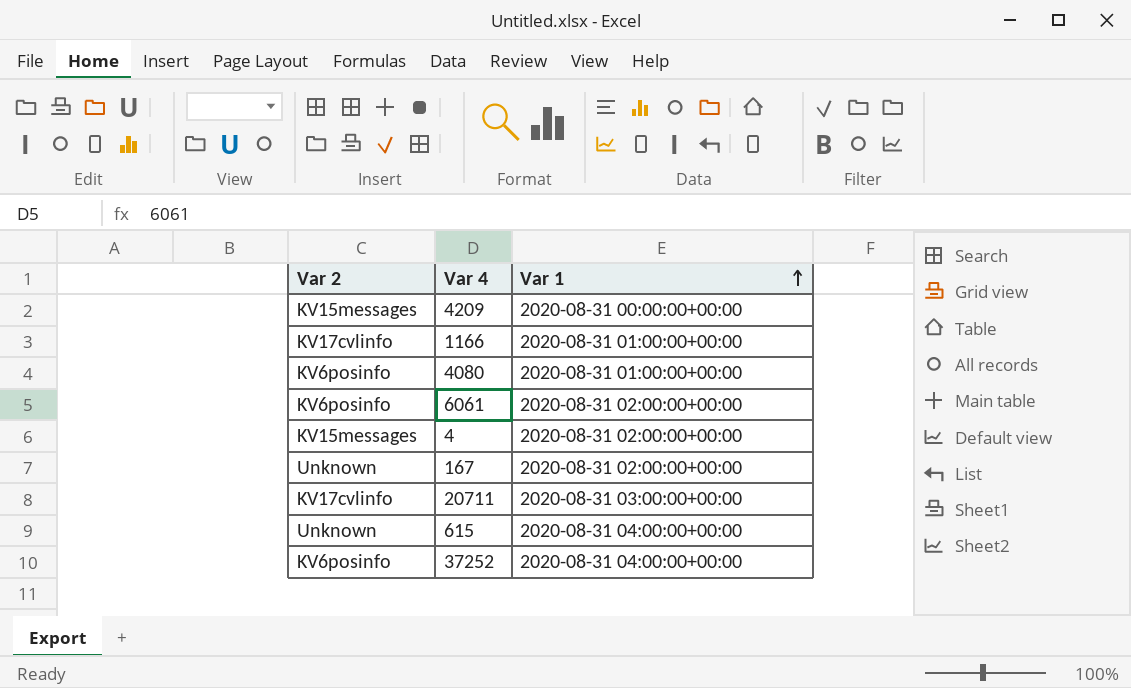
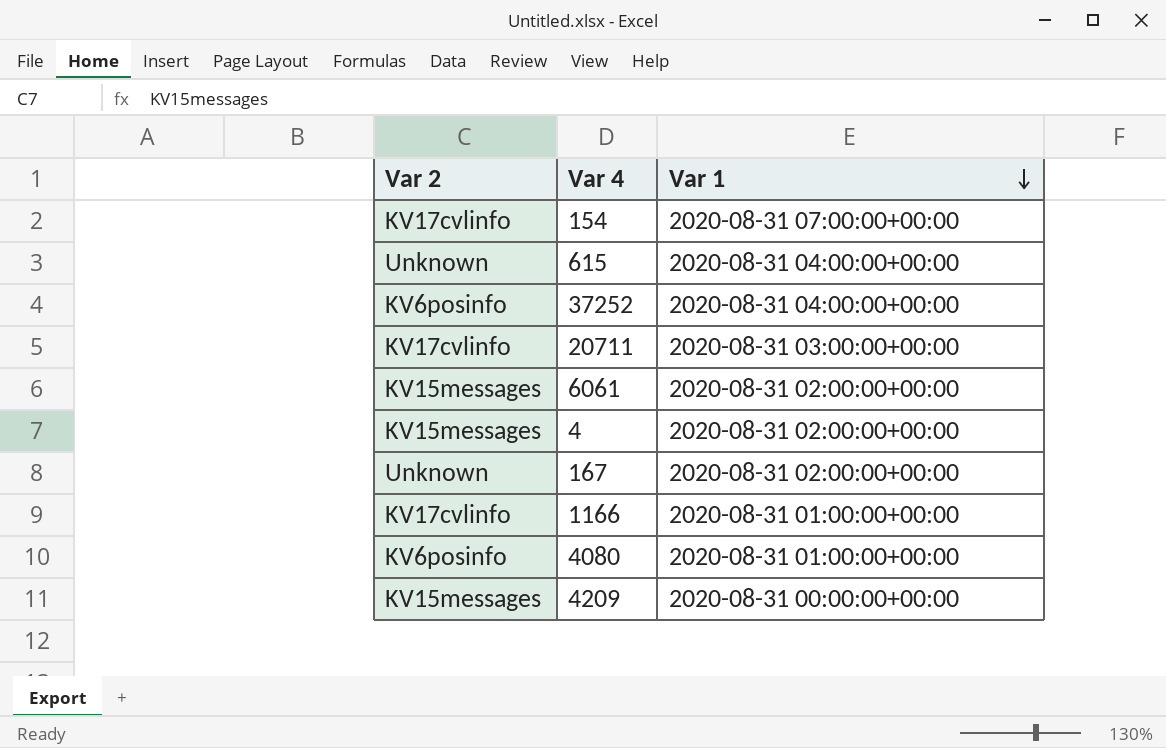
row order: Var 1 ascending -> Var 1 descending
row 154: none -> KV17cvlinfo | 2020-08-31 07:00:00+00:00
6061 | Var 2: KV6posinfo -> KV15messages

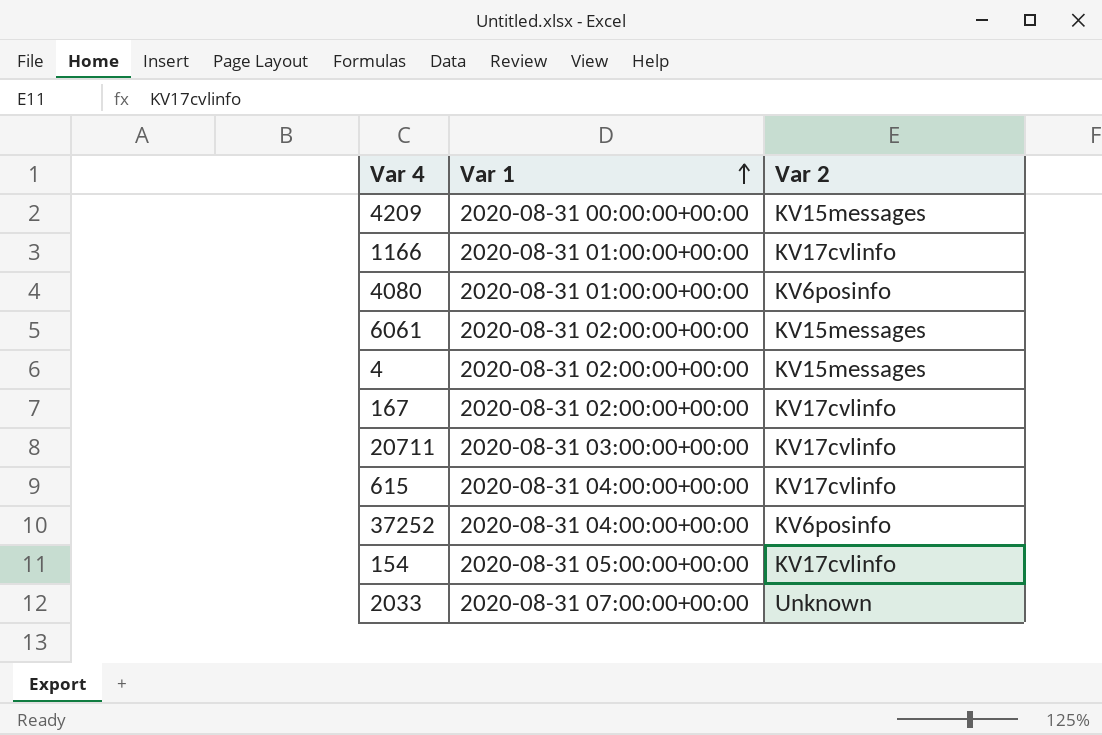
row order: Var 1 descending -> Var 1 ascending
column Var 2 | position: 1 -> 3
167 | Var 2: Unknown -> KV17cvlinfo
615 | Var 2: Unknown -> KV17cvlinfo
154 | Var 1: 2020-08-31 07:00:00+00:00 -> 2020-08-31 05:00:00+00:00
row 2033: none -> 2020-08-31 07:00:00+00:00 | Unknown

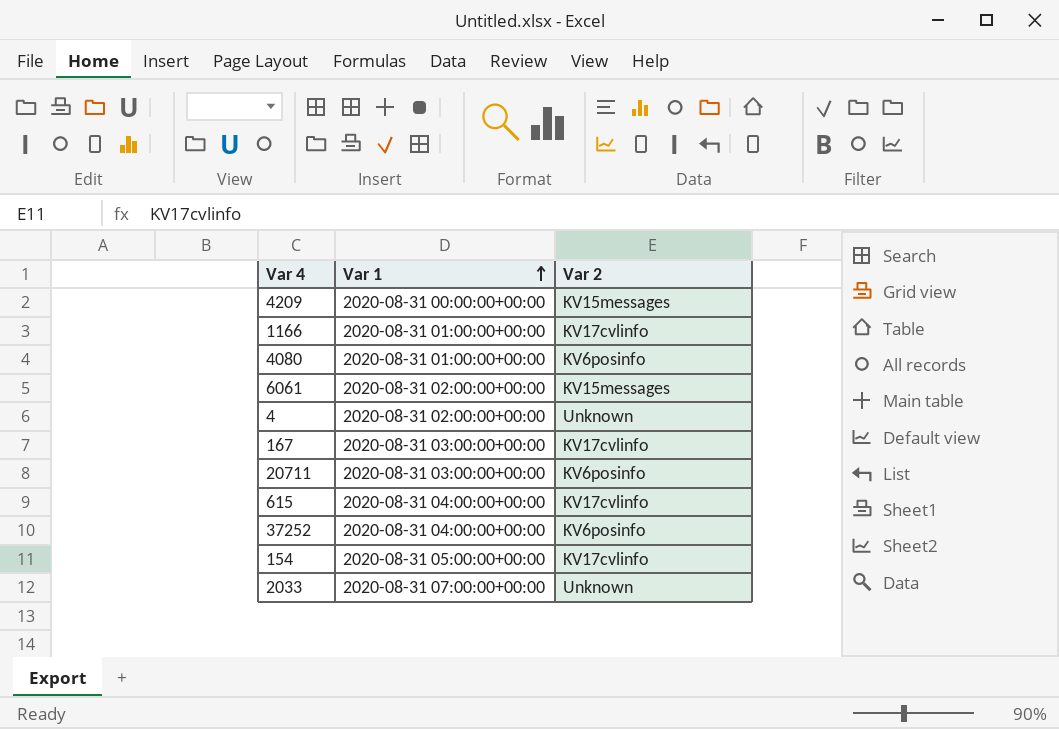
4 | Var 2: KV15messages -> Unknown
167 | Var 1: 2020-08-31 02:00:00+00:00 -> 2020-08-31 03:00:00+00:00
20711 | Var 2: KV17cvlinfo -> KV6posinfo

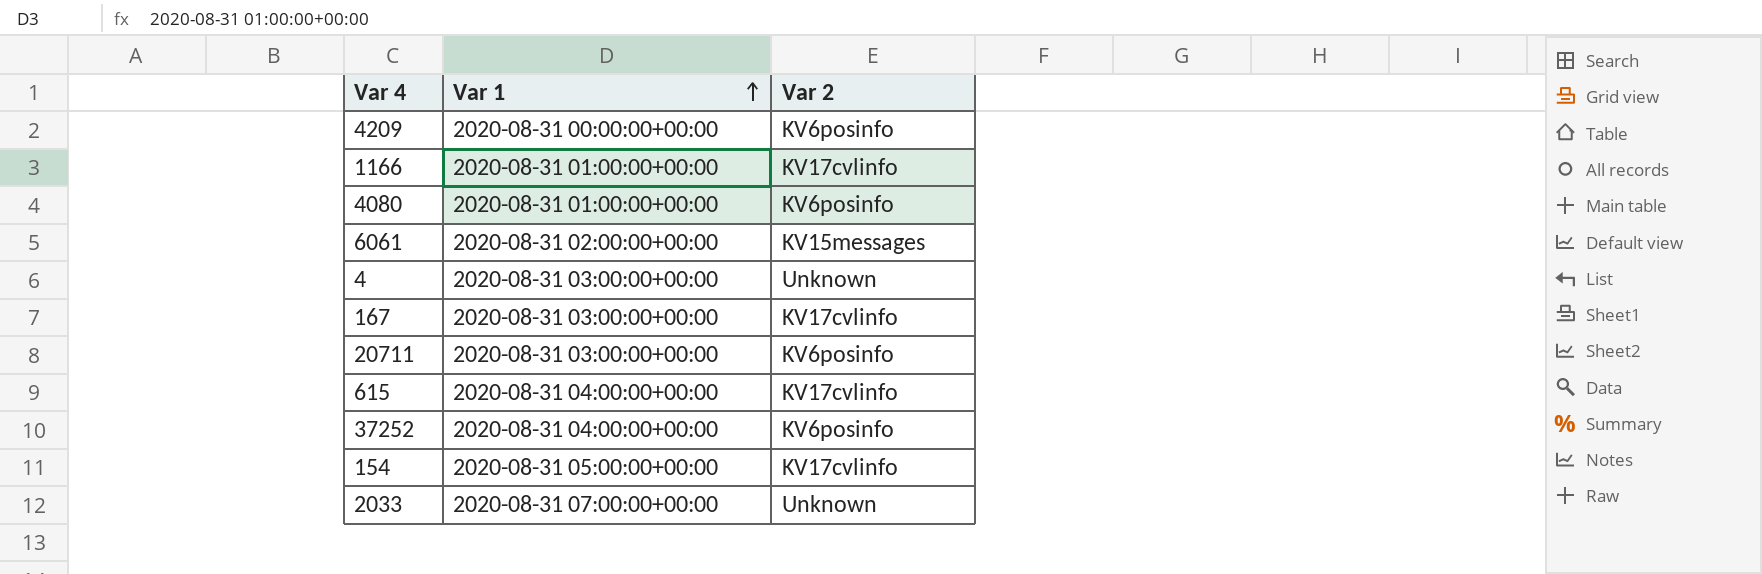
4209 | Var 2: KV15messages -> KV6posinfo
4 | Var 1: 2020-08-31 02:00:00+00:00 -> 2020-08-31 03:00:00+00:00

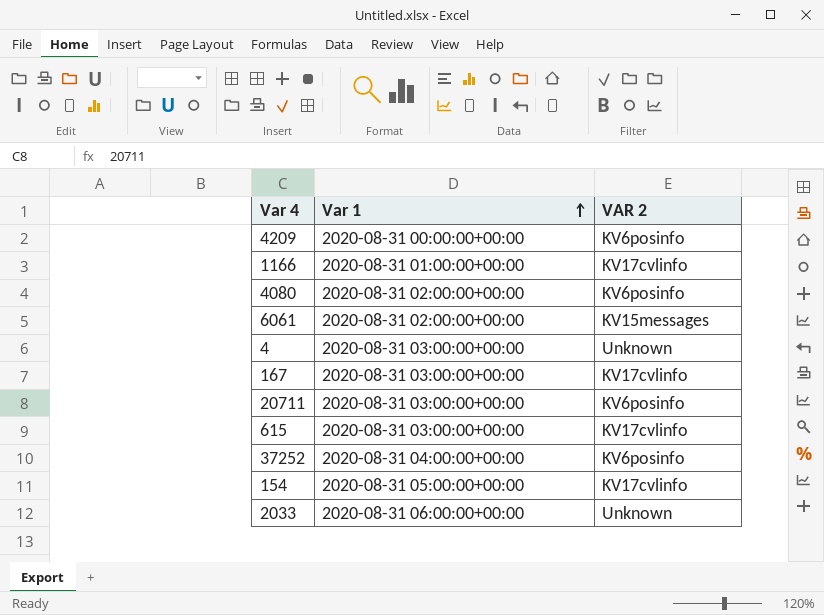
column name: Var 2 -> VAR 2
4080 | Var 1: 2020-08-31 01:00:00+00:00 -> 2020-08-31 02:00:00+00:00
615 | Var 1: 2020-08-31 04:00:00+00:00 -> 2020-08-31 03:00:00+00:00
2033 | Var 1: 2020-08-31 07:00:00+00:00 -> 2020-08-31 06:00:00+00:00

